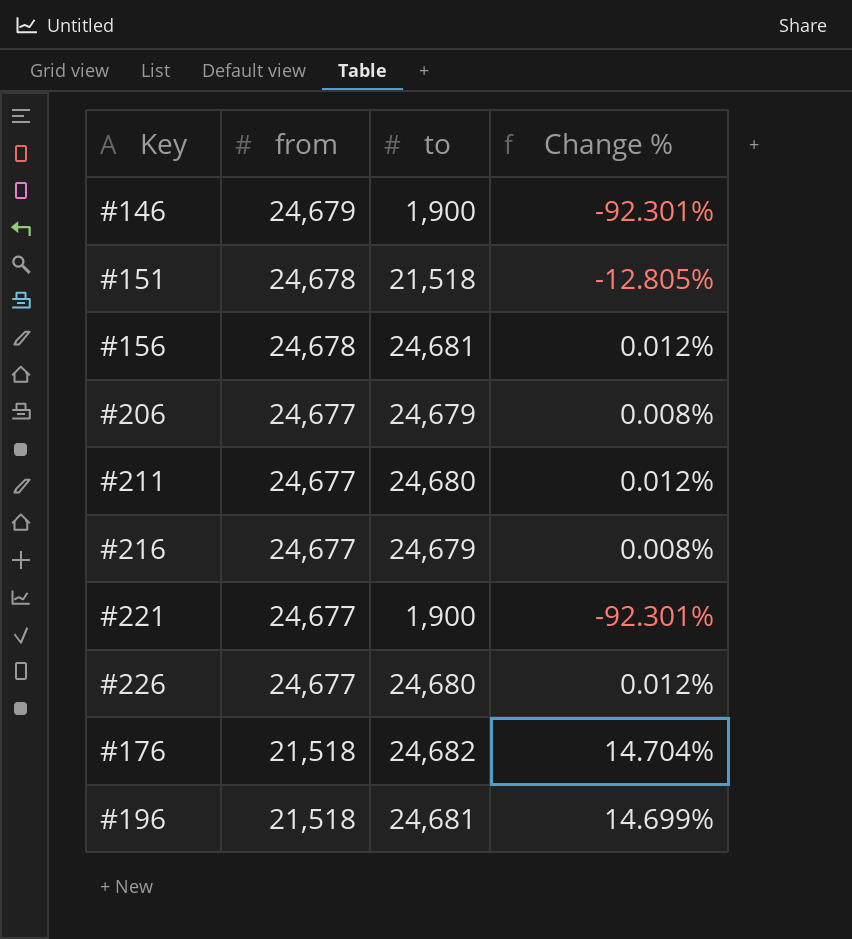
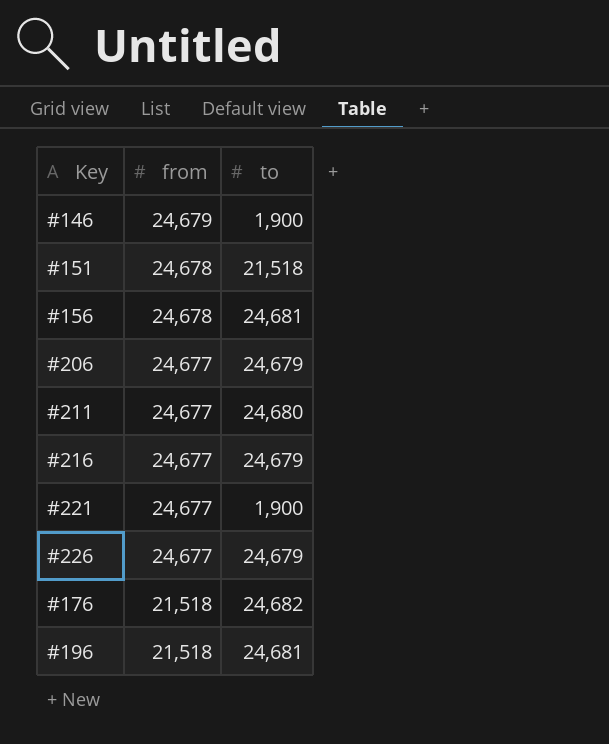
column Change % | formula: ([to] - [from]) / [from] -> none
#226 | to: 24,680 -> 24,679

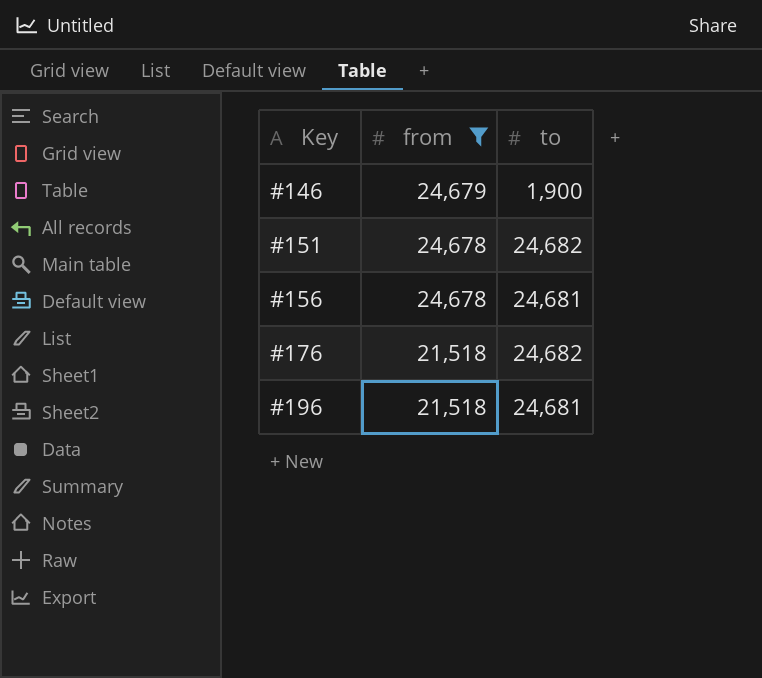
filter: none -> from != 24,677
#151 | to: 21,518 -> 24,682

